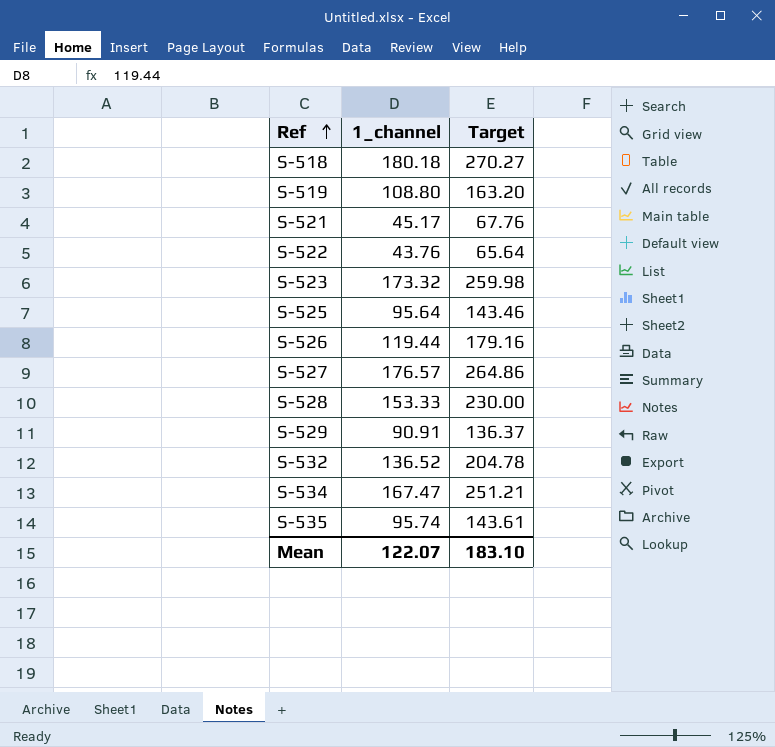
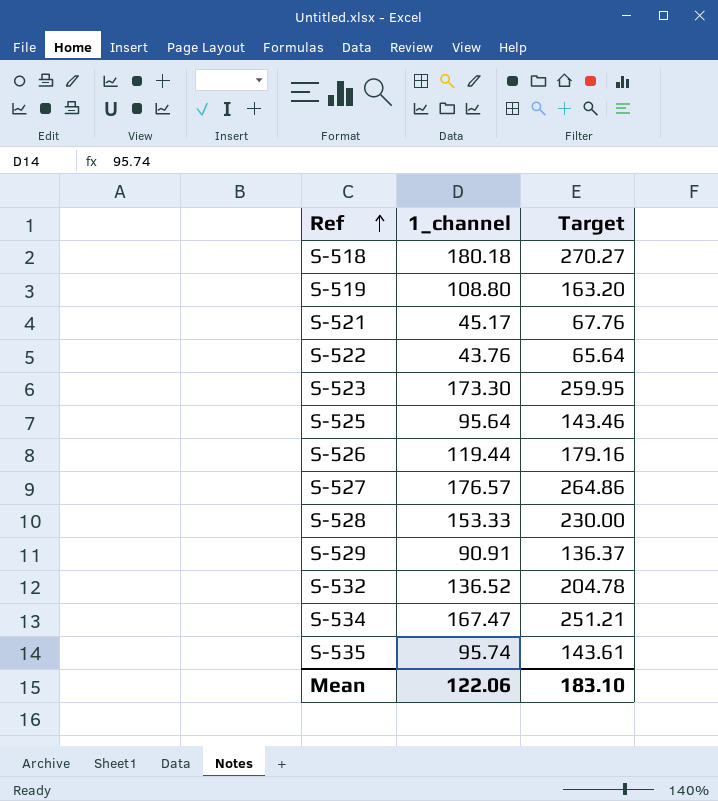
S-523 | 1_channel: 173.32 -> 173.30
S-523 | Target: 259.98 -> 259.95
Mean | 1_channel: 122.07 -> 122.06

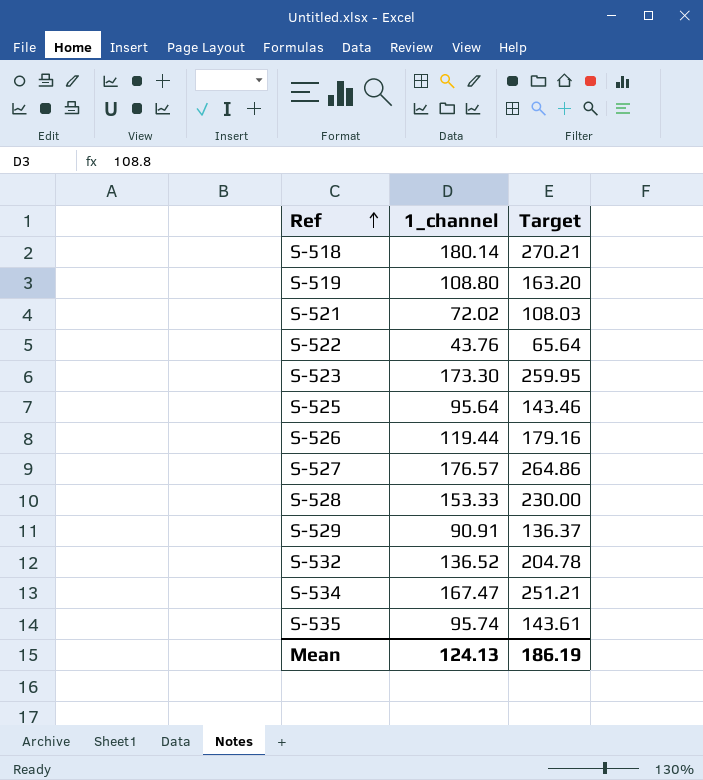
S-518 | 1_channel: 180.18 -> 180.14
S-518 | Target: 270.27 -> 270.21
S-521 | 1_channel: 45.17 -> 72.02
S-521 | Target: 67.76 -> 108.03
Mean | 1_channel: 122.06 -> 124.13
Mean | Target: 183.10 -> 186.19

